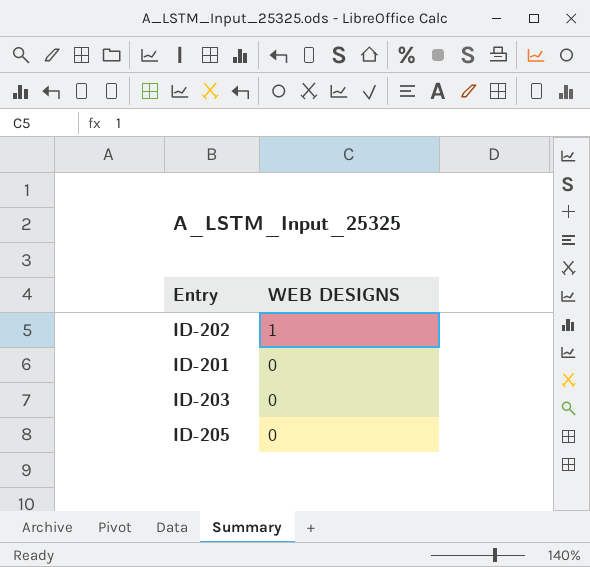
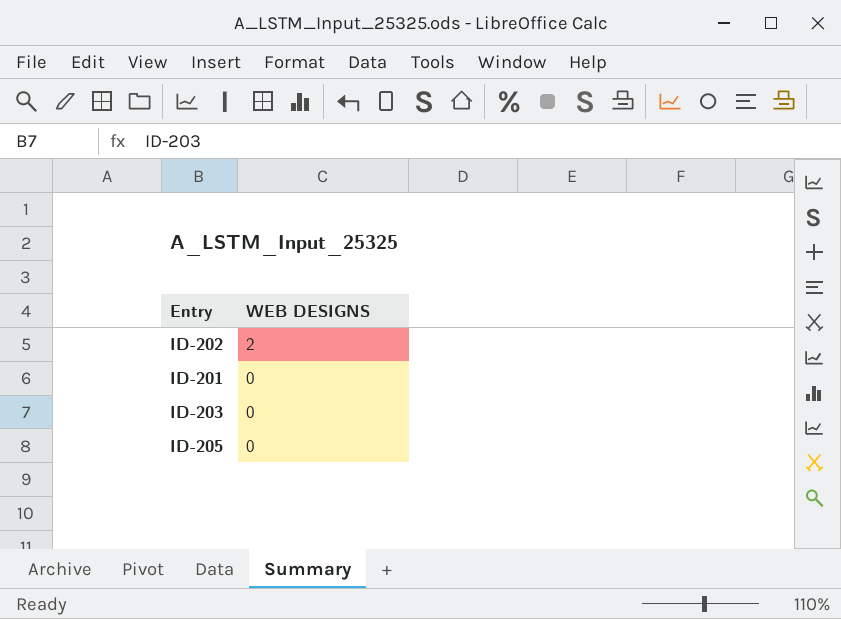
ID-202 | WEB DESIGNS: 1 -> 2

